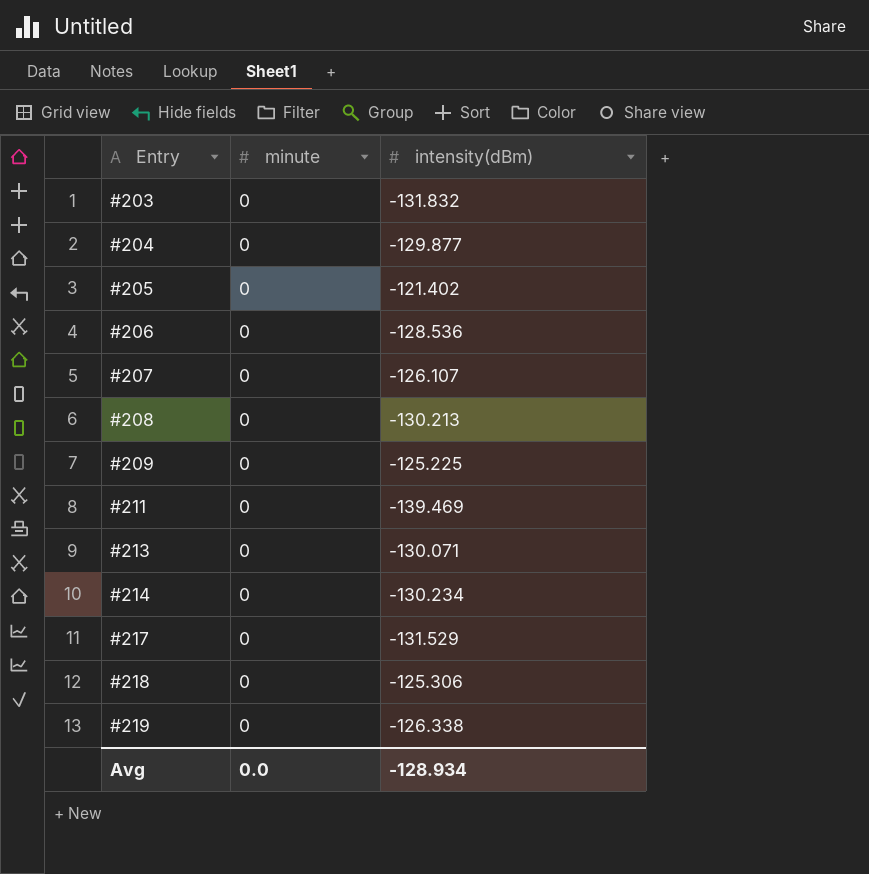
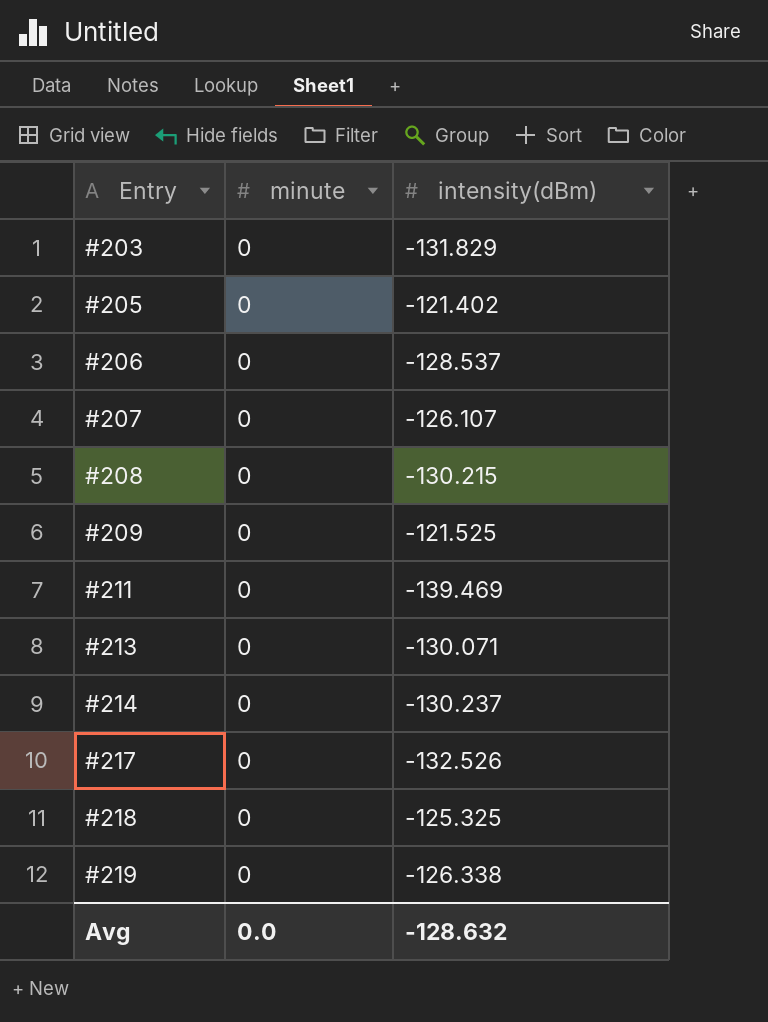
row #204: 0 | -129.877 -> none
#203 | intensity(dBm): -131.832 -> -131.829
#206 | intensity(dBm): -128.536 -> -128.537
#208 | intensity(dBm): -130.213 -> -130.215
#209 | intensity(dBm): -125.225 -> -121.525
#214 | intensity(dBm): -130.234 -> -130.237
#217 | intensity(dBm): -131.529 -> -132.526
#218 | intensity(dBm): -125.306 -> -125.325
Avg | intensity(dBm): -128.934 -> -128.632

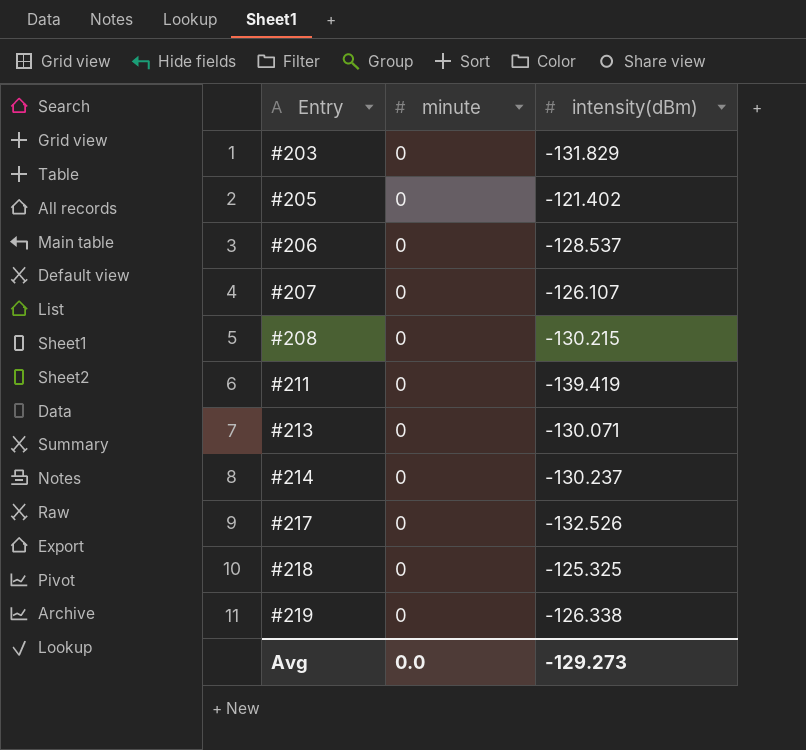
row #209: 0 | -121.525 -> none
#211 | intensity(dBm): -139.469 -> -139.419
Avg | intensity(dBm): -128.632 -> -129.273

